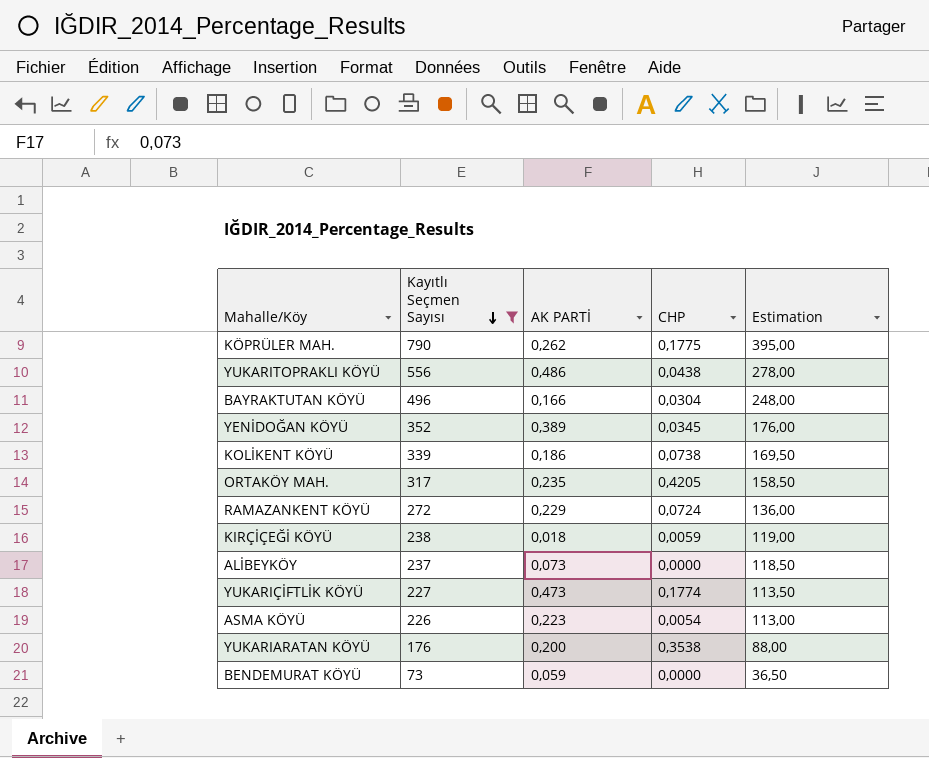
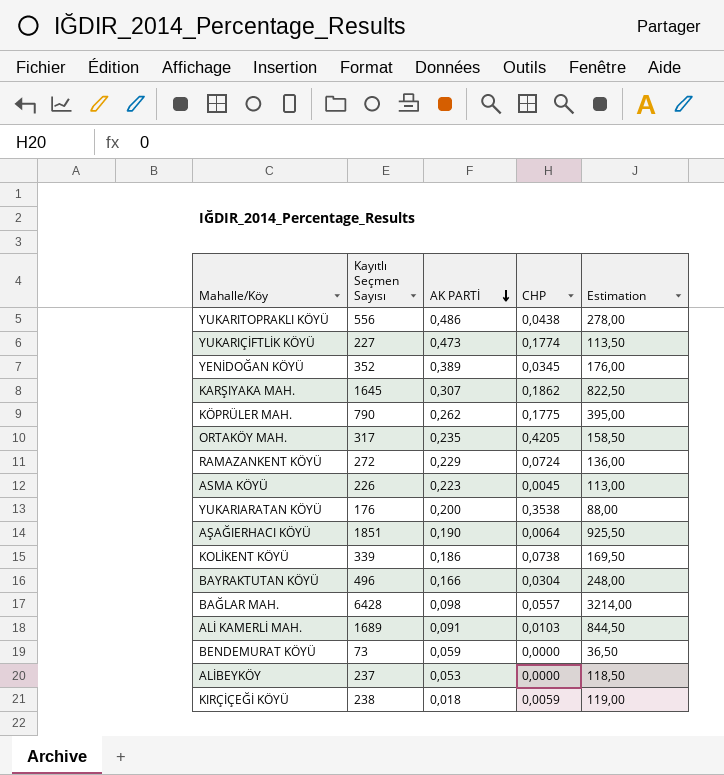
filter: Kayıtlı Seçmen Sayısı <= 790 -> none
row order: Kayıtlı Seçmen Sayısı descending -> AK PARTİ descending
ASMA KÖYÜ | CHP: 0,0054 -> 0,0045
ALİBEYKÖY | AK PARTİ: 0,073 -> 0,053

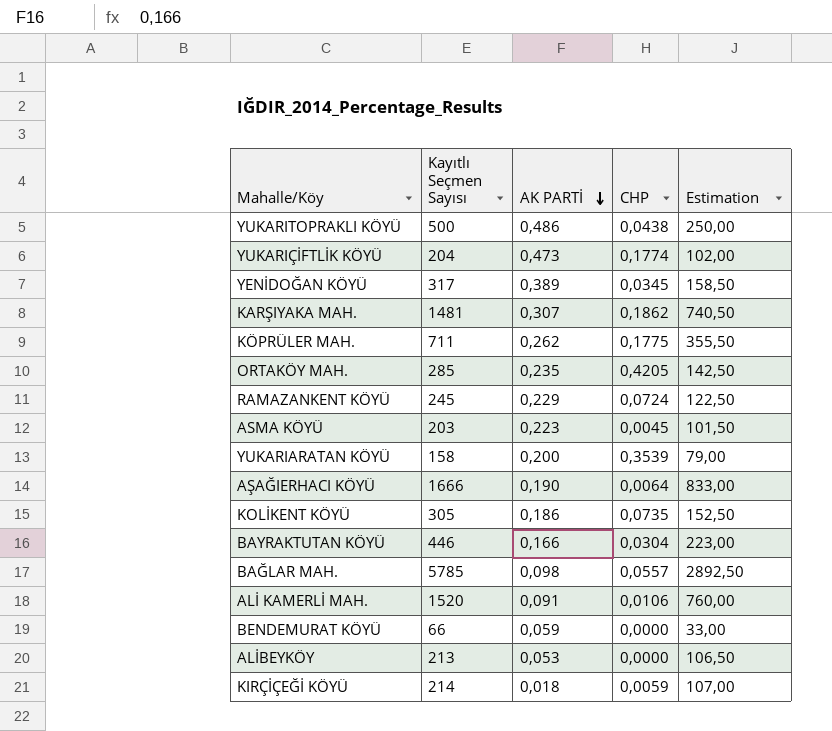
YUKARITOPRAKLI KÖYÜ | Kayıtlı Seçmen Sayısı: 556 -> 500
YUKARITOPRAKLI KÖYÜ | Estimation: 278,00 -> 250,00
YUKARIÇİFTLİK KÖYÜ | Kayıtlı Seçmen Sayısı: 227 -> 204
YUKARIÇİFTLİK KÖYÜ | Estimation: 113,50 -> 102,00
YENİDOĞAN KÖYÜ | Kayıtlı Seçmen Sayısı: 352 -> 317
YENİDOĞAN KÖYÜ | Estimation: 176,00 -> 158,50
KARŞIYAKA MAH. | Kayıtlı Seçmen Sayısı: 1645 -> 1481
KARŞIYAKA MAH. | Estimation: 822,50 -> 740,50
KÖPRÜLER MAH. | Kayıtlı Seçmen Sayısı: 790 -> 711
KÖPRÜLER MAH. | Estimation: 395,00 -> 355,50
ORTAKÖY MAH. | Kayıtlı Seçmen Sayısı: 317 -> 285
ORTAKÖY MAH. | Estimation: 158,50 -> 142,50
RAMAZANKENT KÖYÜ | Kayıtlı Seçmen Sayısı: 272 -> 245
RAMAZANKENT KÖYÜ | Estimation: 136,00 -> 122,50
ASMA KÖYÜ | Kayıtlı Seçmen Sayısı: 226 -> 203
ASMA KÖYÜ | Estimation: 113,00 -> 101,50
YUKARIARATAN KÖYÜ | Kayıtlı Seçmen Sayısı: 176 -> 158
YUKARIARATAN KÖYÜ | CHP: 0,3538 -> 0,3539
YUKARIARATAN KÖYÜ | Estimation: 88,00 -> 79,00
AŞAĞIERHACI KÖYÜ | Kayıtlı Seçmen Sayısı: 1851 -> 1666
AŞAĞIERHACI KÖYÜ | Estimation: 925,50 -> 833,00
KOLİKENT KÖYÜ | Kayıtlı Seçmen Sayısı: 339 -> 305
KOLİKENT KÖYÜ | CHP: 0,0738 -> 0,0735
KOLİKENT KÖYÜ | Estimation: 169,50 -> 152,50
BAYRAKTUTAN KÖYÜ | Kayıtlı Seçmen Sayısı: 496 -> 446
BAYRAKTUTAN KÖYÜ | Estimation: 248,00 -> 223,00
BAĞLAR MAH. | Kayıtlı Seçmen Sayısı: 6428 -> 5785
BAĞLAR MAH. | Estimation: 3214,00 -> 2892,50
ALİ KAMERLİ MAH. | Kayıtlı Seçmen Sayısı: 1689 -> 1520
ALİ KAMERLİ MAH. | CHP: 0,0103 -> 0,0106
ALİ KAMERLİ MAH. | Estimation: 844,50 -> 760,00
BENDEMURAT KÖYÜ | Kayıtlı Seçmen Sayısı: 73 -> 66
BENDEMURAT KÖYÜ | Estimation: 36,50 -> 33,00
ALİBEYKÖY | Kayıtlı Seçmen Sayısı: 237 -> 213
ALİBEYKÖY | Estimation: 118,50 -> 106,50
KIRÇİÇEĞİ KÖYÜ | Kayıtlı Seçmen Sayısı: 238 -> 214
KIRÇİÇEĞİ KÖYÜ | Estimation: 119,00 -> 107,00

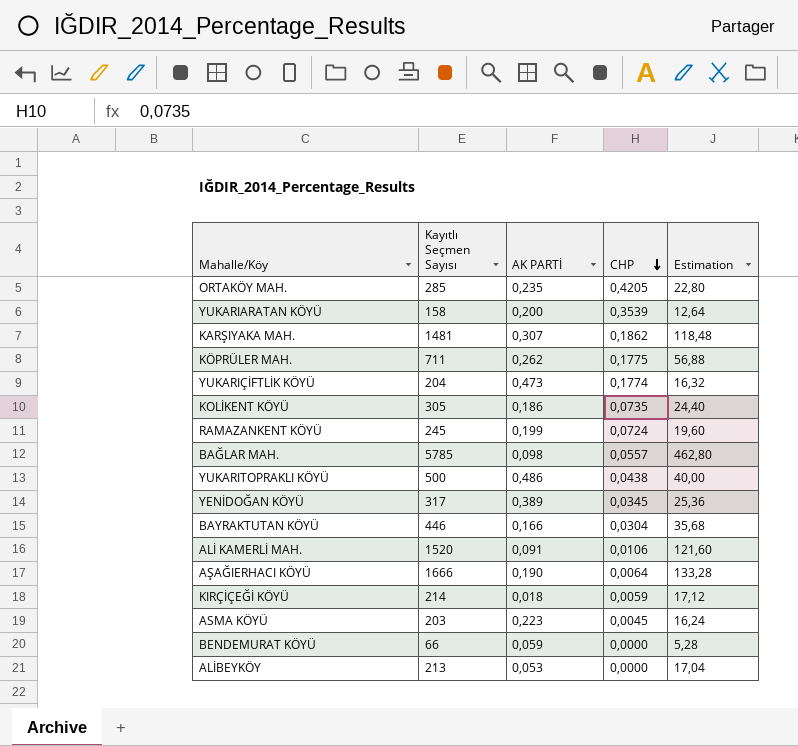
row order: AK PARTİ descending -> CHP descending
column Estimation | formula: [Kayıtlı Seçmen Sayısı] * 0,5 -> [Kayıtlı Seçmen Sayısı] * 0,08
RAMAZANKENT KÖYÜ | AK PARTİ: 0,229 -> 0,199

